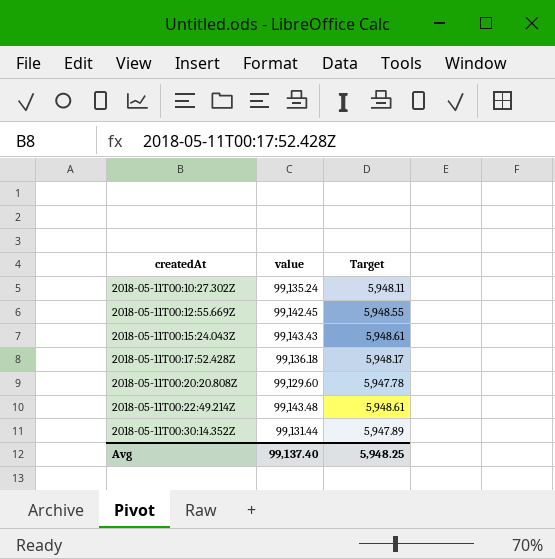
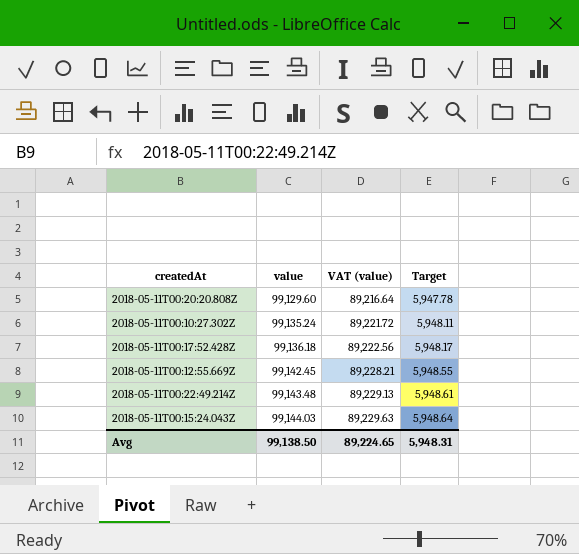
row order: createdAt ascending -> value ascending
column VAT (value) | formula: none -> [value] * 0.9
row 2018-05-11T00:30:14.352Z: 99,131.44 | 5,947.89 -> none
2018-05-11T00:15:24.043Z | value: 99,143.43 -> 99,144.03
2018-05-11T00:15:24.043Z | Target: 5,948.61 -> 5,948.64
Avg | value: 99,137.40 -> 99,138.50
Avg | Target: 5,948.25 -> 5,948.31

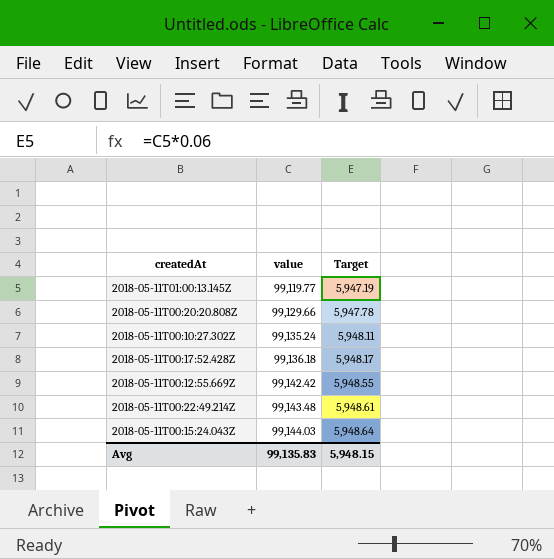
column VAT (value) | formula: [value] * 0.9 -> none
row 2018-05-11T01:00:13.145Z: none -> 99,119.77 | 5,947.19
2018-05-11T00:20:20.808Z | value: 99,129.60 -> 99,129.66
2018-05-11T00:12:55.669Z | value: 99,142.45 -> 99,142.42
Avg | value: 99,138.50 -> 99,135.83
Avg | Target: 5,948.31 -> 5,948.15

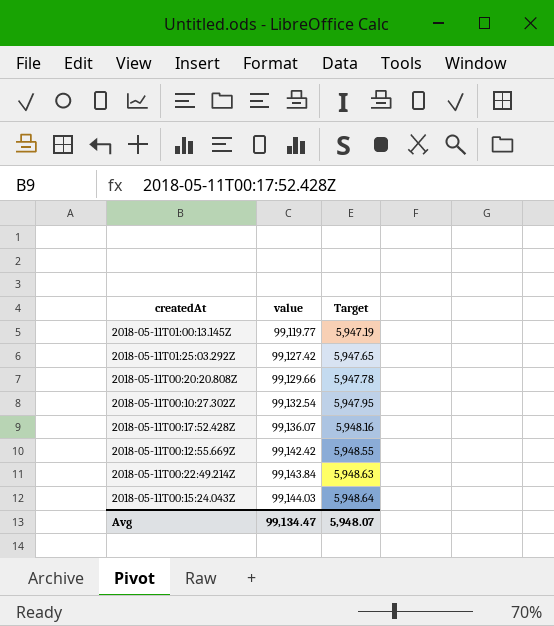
row 2018-05-11T01:25:03.292Z: none -> 99,127.42 | 5,947.65
2018-05-11T00:10:27.302Z | value: 99,135.24 -> 99,132.54
2018-05-11T00:10:27.302Z | Target: 5,948.11 -> 5,947.95
2018-05-11T00:17:52.428Z | value: 99,136.18 -> 99,136.07
2018-05-11T00:17:52.428Z | Target: 5,948.17 -> 5,948.16
2018-05-11T00:22:49.214Z | value: 99,143.48 -> 99,143.84
2018-05-11T00:22:49.214Z | Target: 5,948.61 -> 5,948.63
Avg | value: 99,135.83 -> 99,134.47
Avg | Target: 5,948.15 -> 5,948.07

